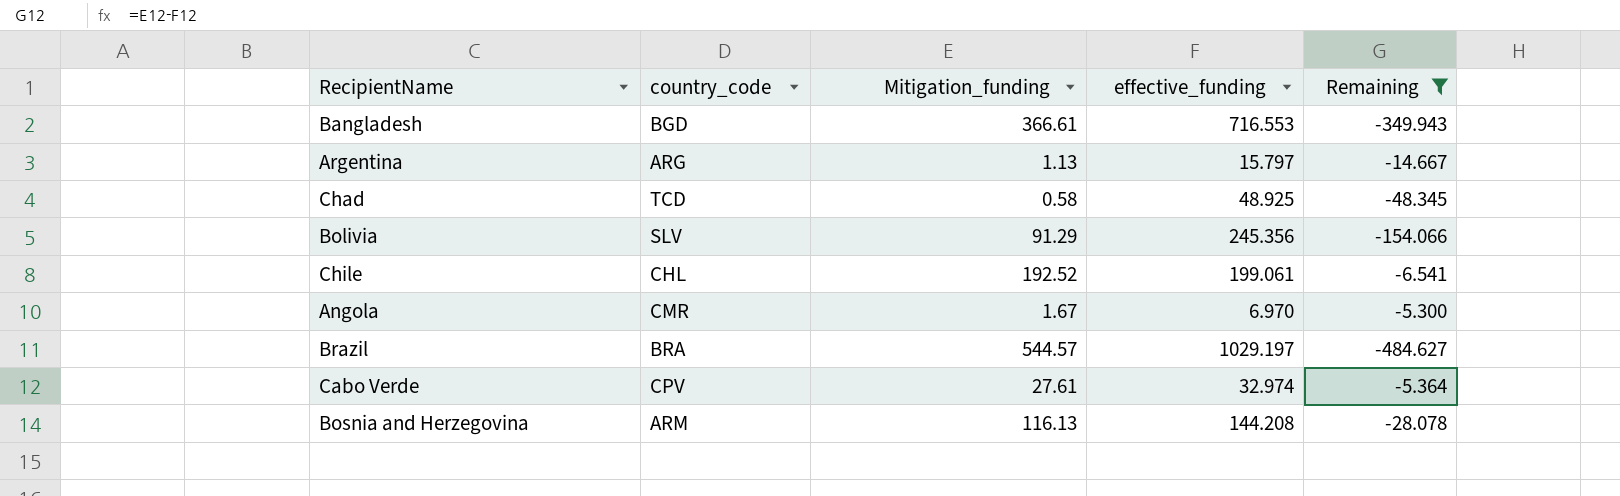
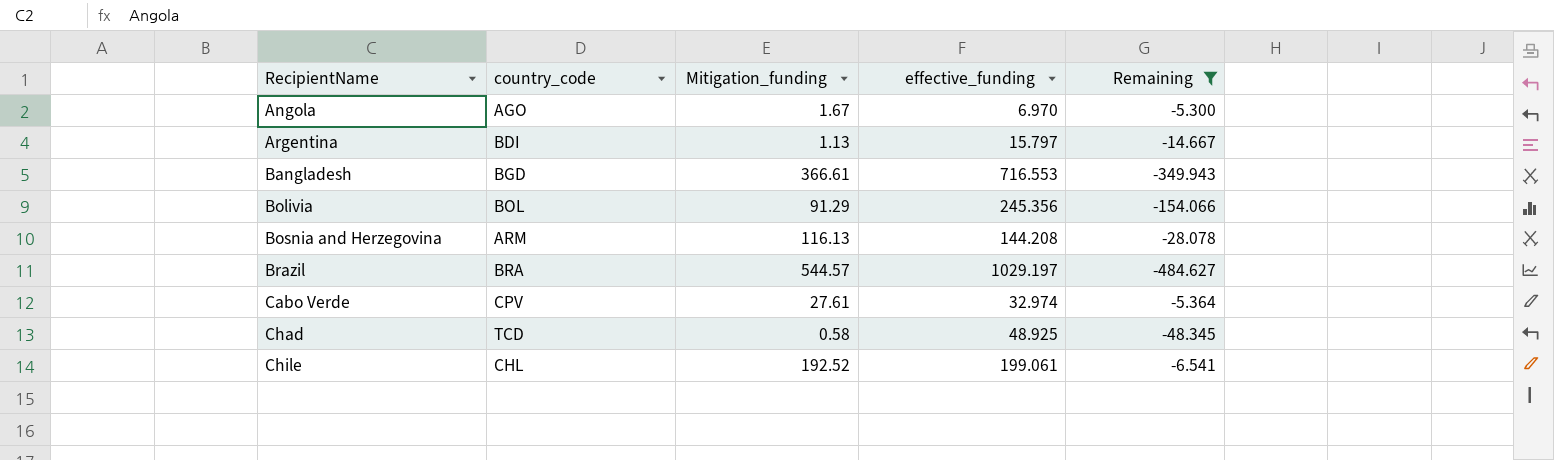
row order: none -> RecipientName ascending
Angola | country_code: CMR -> AGO
Argentina | country_code: ARG -> BDI
Bolivia | country_code: SLV -> BOL

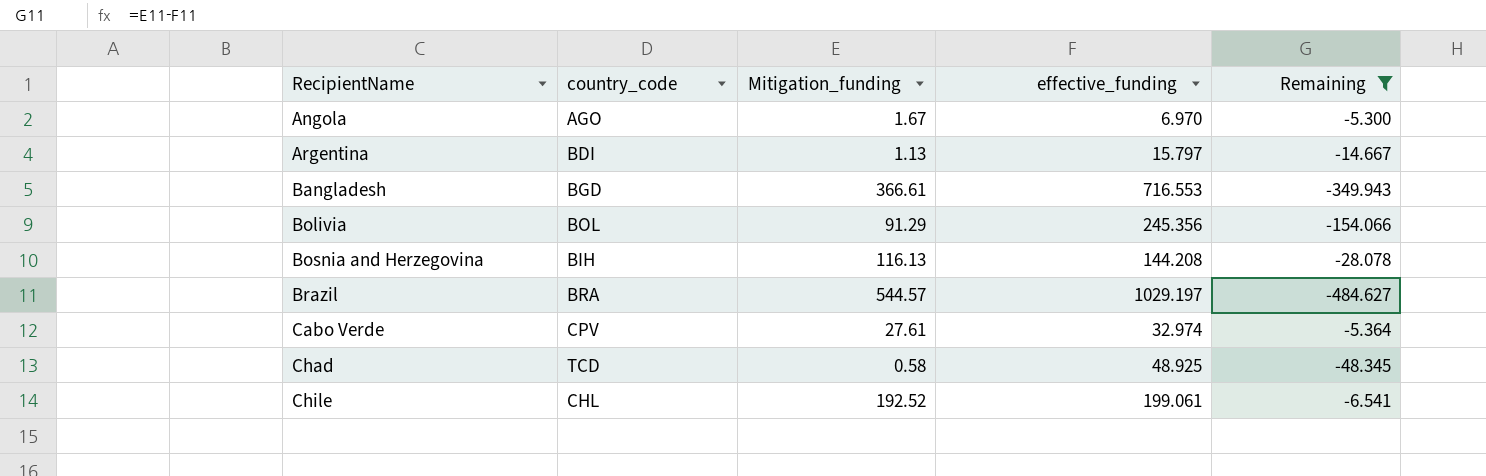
Bosnia and Herzegovina | country_code: ARM -> BIH

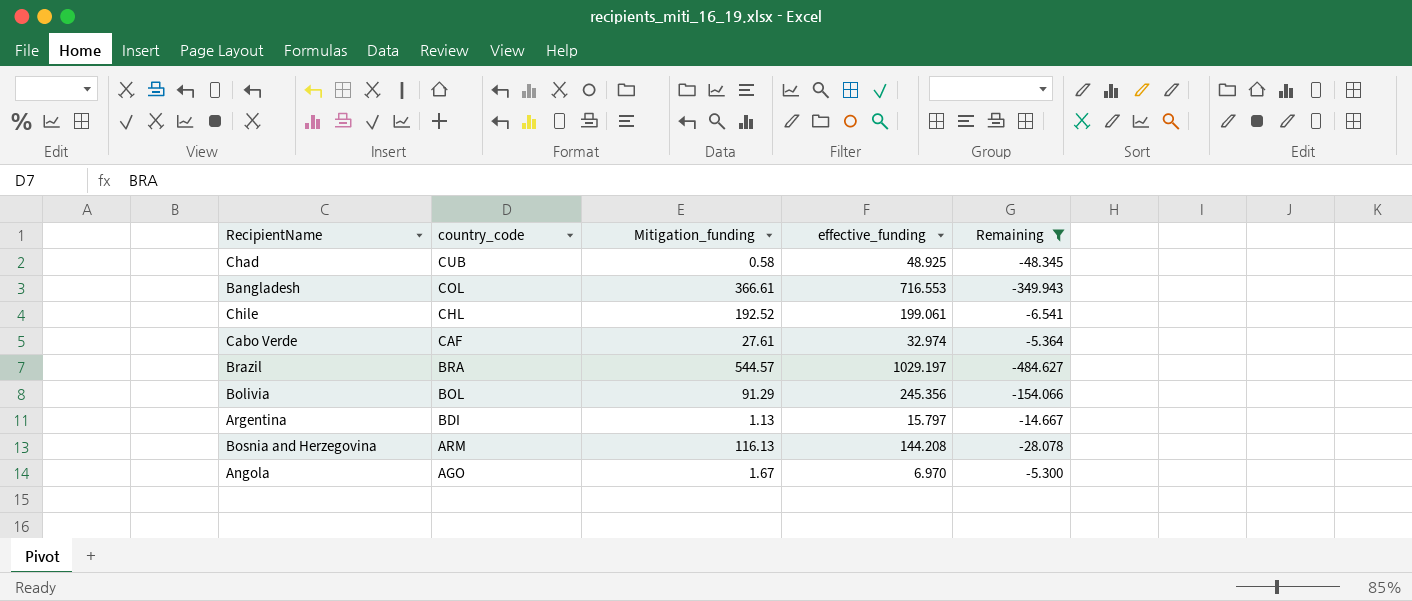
row order: RecipientName ascending -> country_code descending
Chad | country_code: TCD -> CUB
Bangladesh | country_code: BGD -> COL
Cabo Verde | country_code: CPV -> CAF
Bosnia and Herzegovina | country_code: BIH -> ARM

